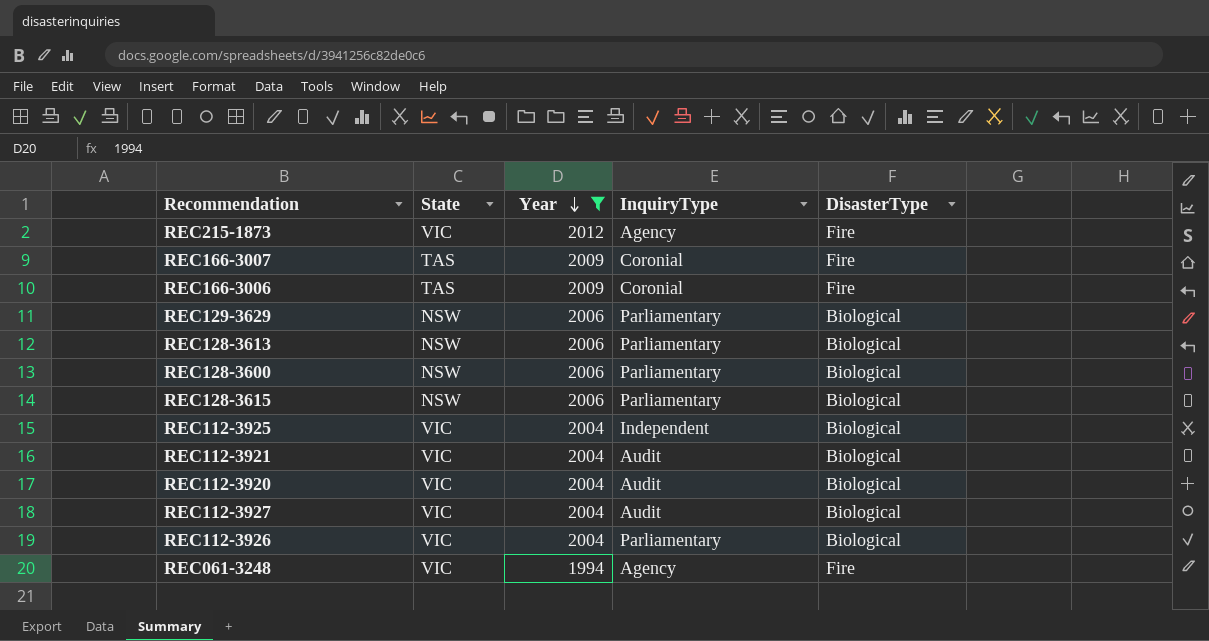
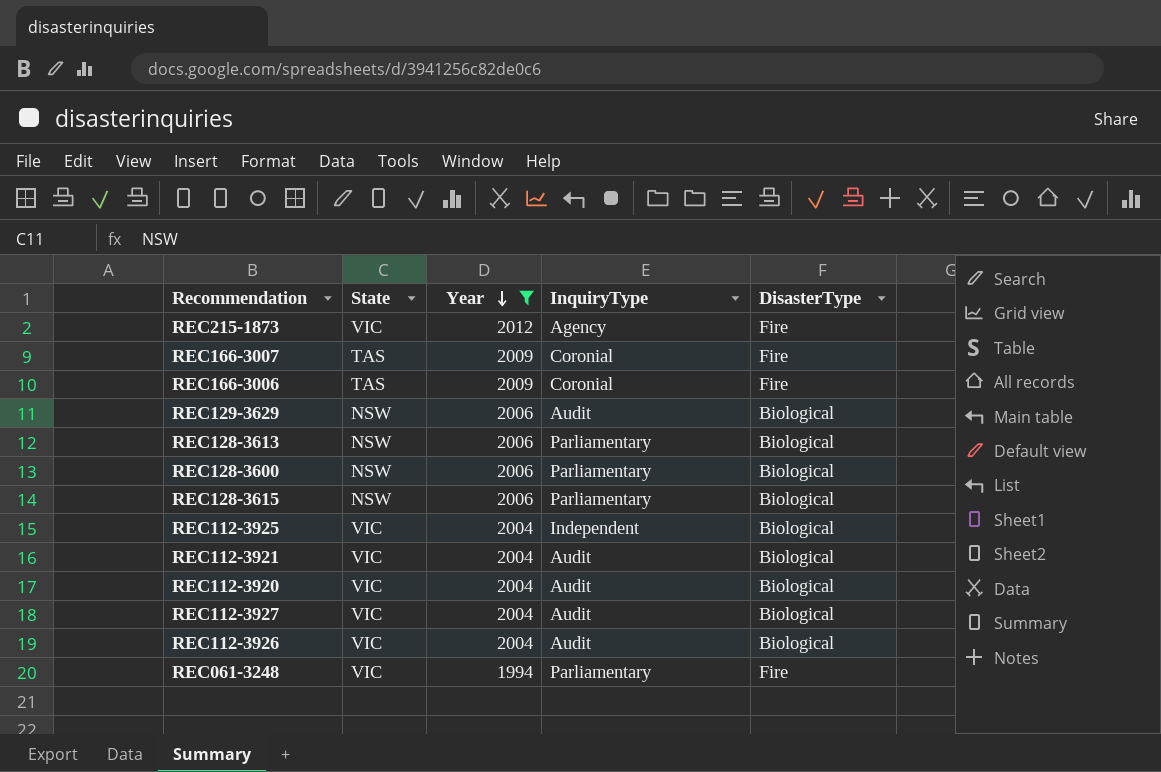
REC129-3629 | InquiryType: Parliamentary -> Audit
REC112-3926 | InquiryType: Parliamentary -> Audit
REC061-3248 | InquiryType: Agency -> Parliamentary

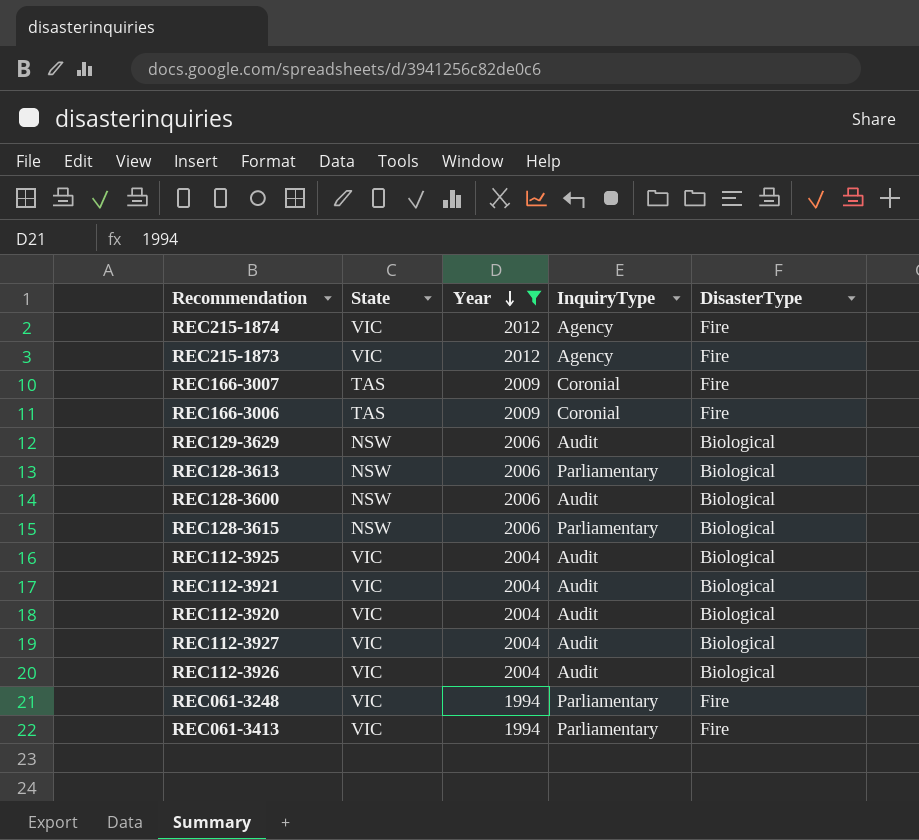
row REC215-1874: none -> VIC | 2012 | Agency | Fire
REC128-3600 | InquiryType: Parliamentary -> Audit
REC112-3925 | InquiryType: Independent -> Audit
row REC061-3413: none -> VIC | 1994 | Parliamentary | Fire

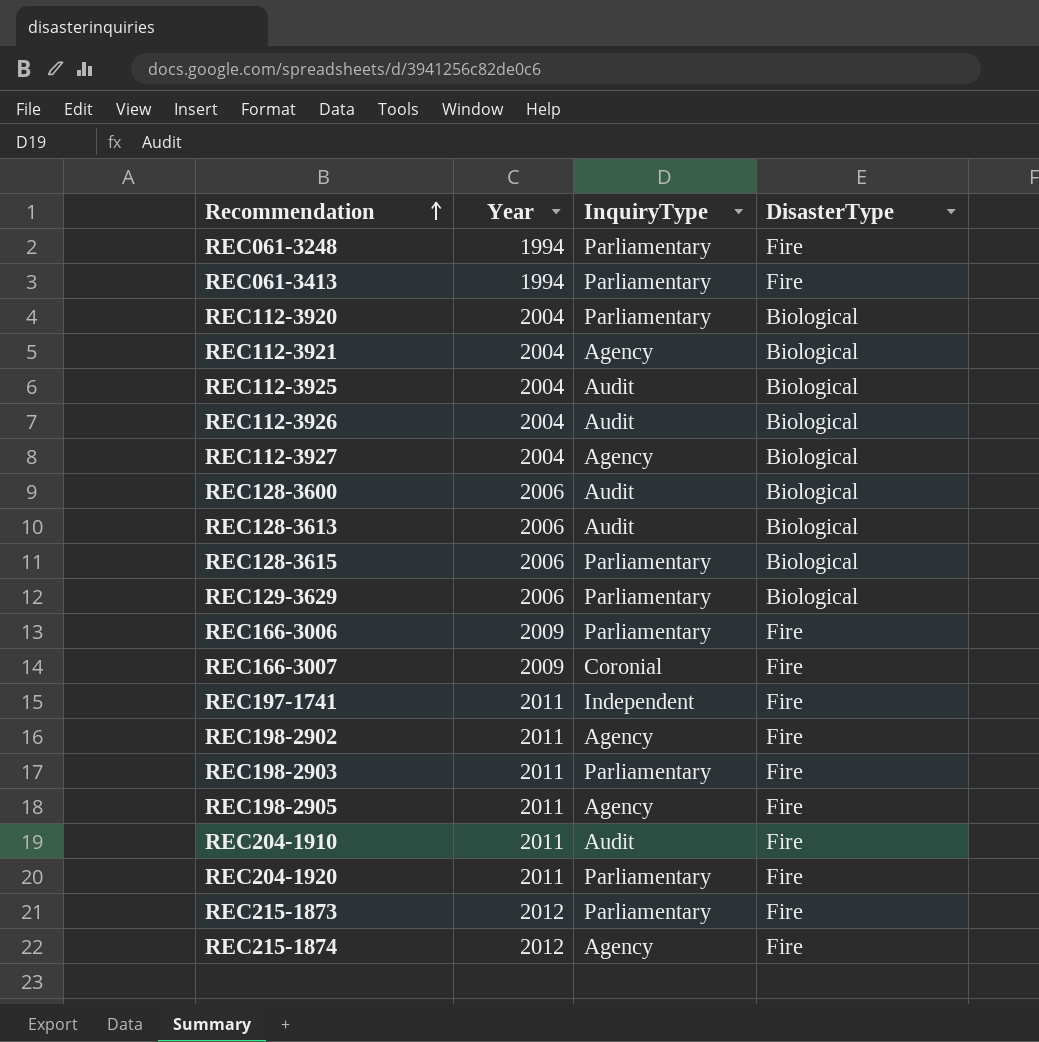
filter: Year != 2011 -> none
row order: Year descending -> Recommendation ascending
column State | position: 2 -> none
REC112-3920 | InquiryType: Audit -> Parliamentary
REC112-3921 | InquiryType: Audit -> Agency
REC112-3927 | InquiryType: Audit -> Agency
REC128-3613 | InquiryType: Parliamentary -> Audit
REC129-3629 | InquiryType: Audit -> Parliamentary
REC166-3006 | InquiryType: Coronial -> Parliamentary
REC215-1873 | InquiryType: Agency -> Parliamentary

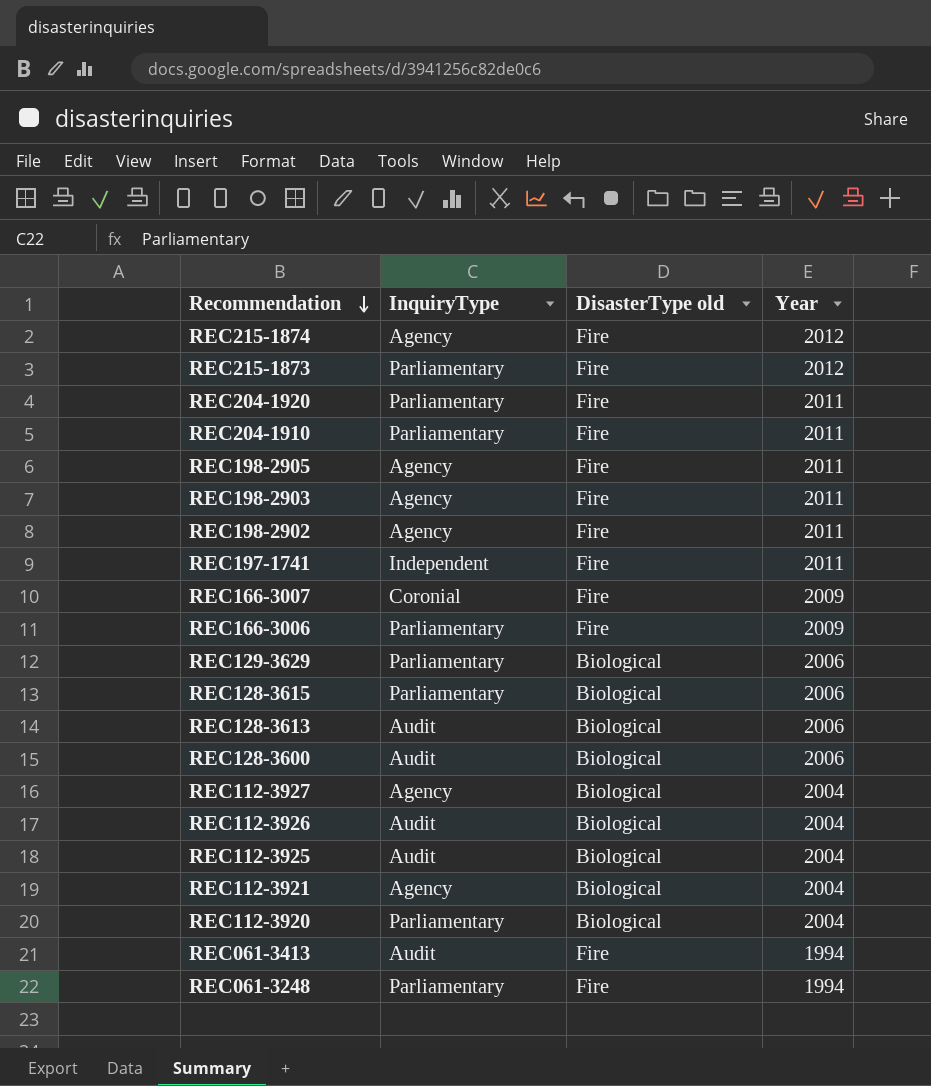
row order: Recommendation ascending -> Recommendation descending
column name: DisasterType -> DisasterType old
column Year | position: 2 -> 4
REC204-1910 | InquiryType: Audit -> Parliamentary
REC198-2903 | InquiryType: Parliamentary -> Agency
REC061-3413 | InquiryType: Parliamentary -> Audit

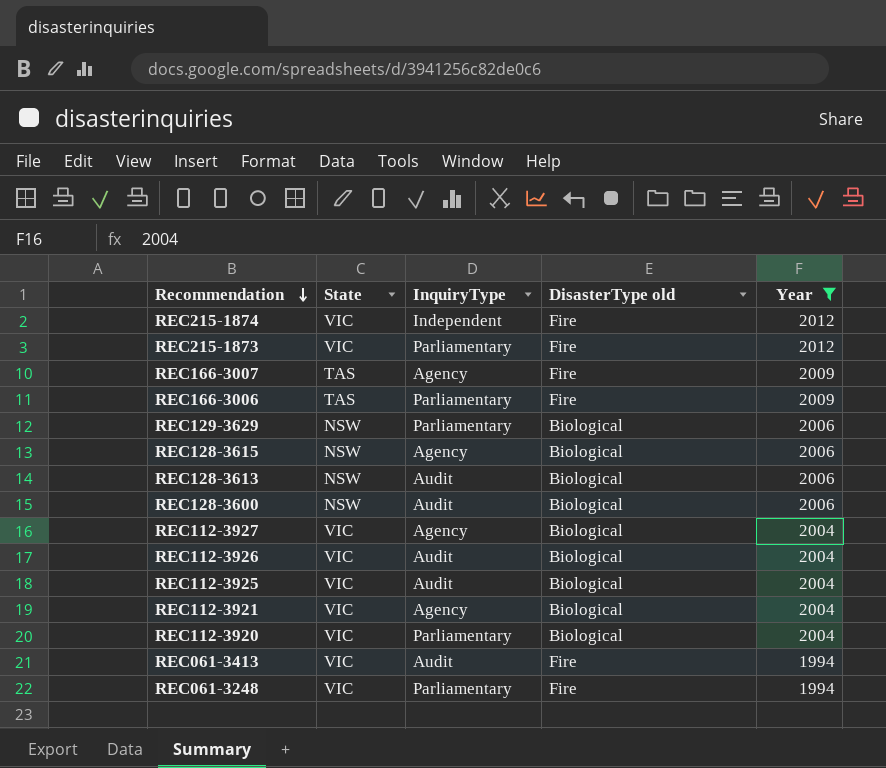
filter: none -> Year != 2011
column State | position: none -> 2
REC215-1874 | InquiryType: Agency -> Independent
REC166-3007 | InquiryType: Coronial -> Agency
REC128-3615 | InquiryType: Parliamentary -> Agency

